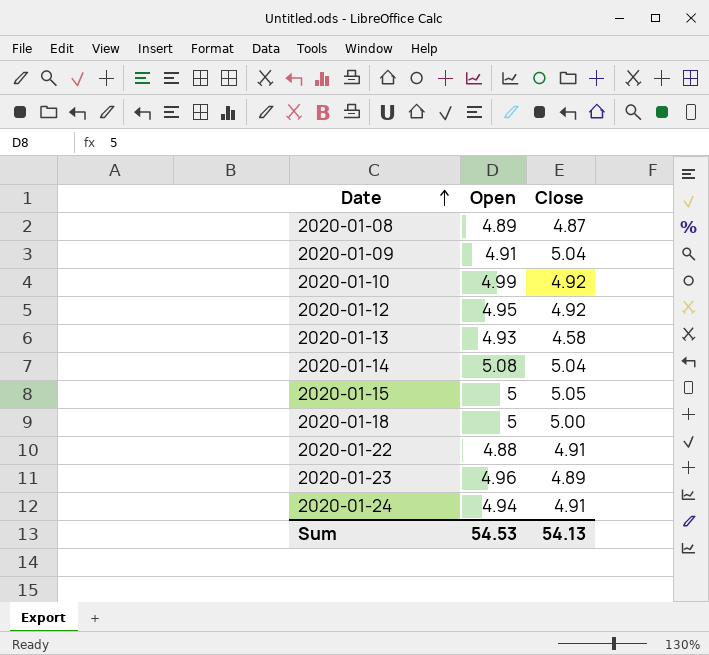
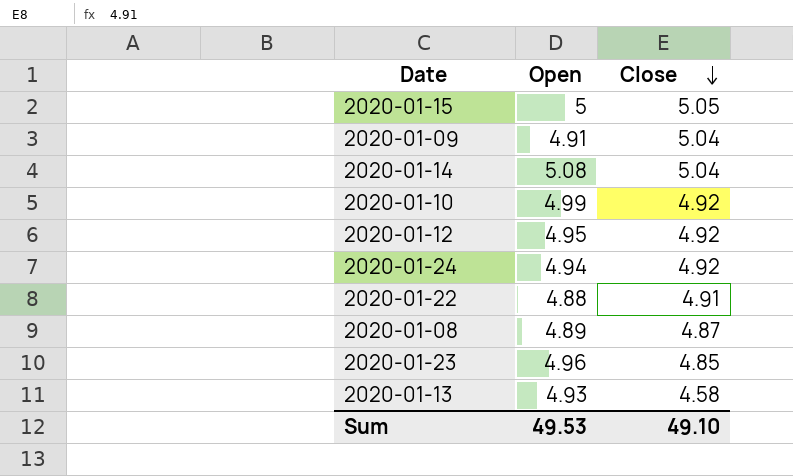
row order: Date ascending -> Close descending
row 2020-01-18: 5 | 5.00 -> none
2020-01-24 | Close: 4.91 -> 4.92
2020-01-23 | Close: 4.89 -> 4.85
Sum | Open: 54.53 -> 49.53
Sum | Close: 54.13 -> 49.10

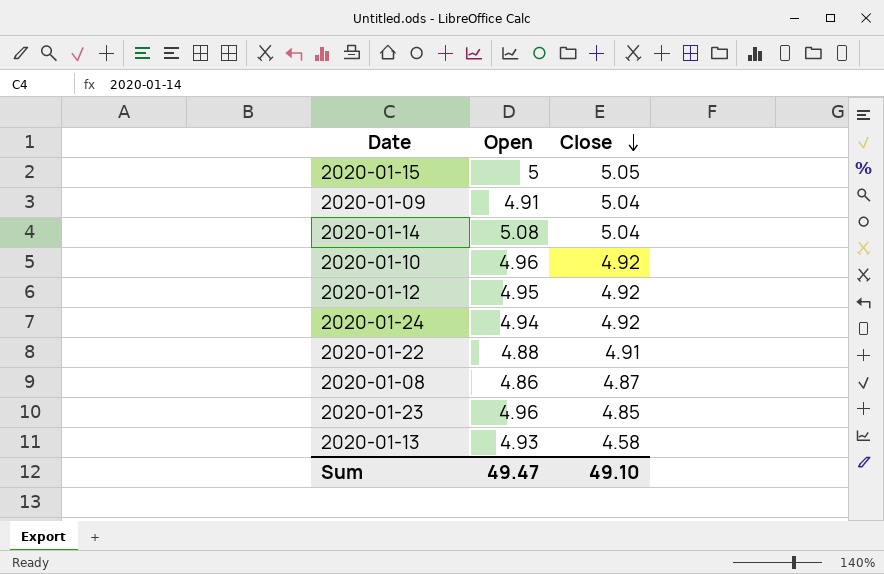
2020-01-10 | Open: 4.99 -> 4.96
2020-01-08 | Open: 4.89 -> 4.86
Sum | Open: 49.53 -> 49.47

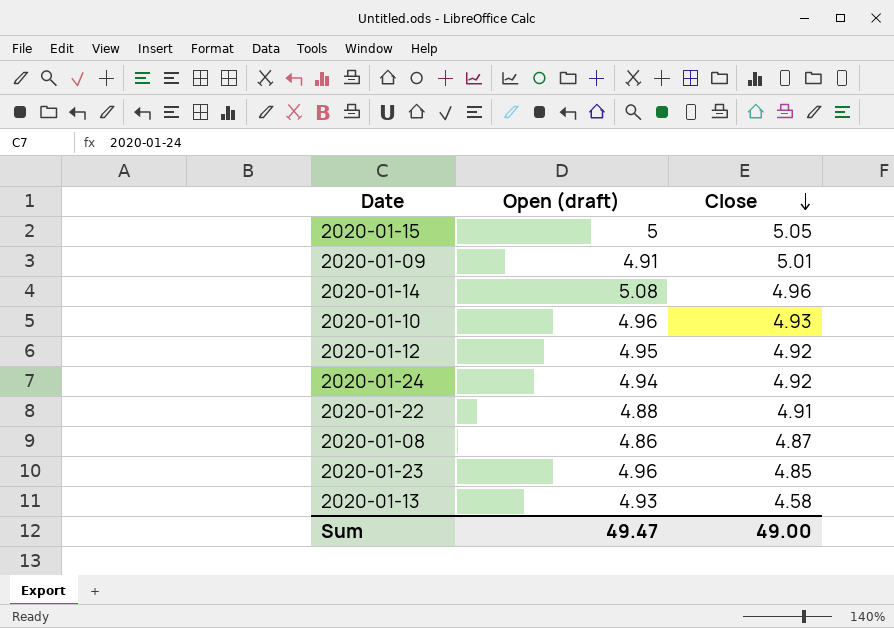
column name: Open -> Open (draft)
2020-01-09 | Close: 5.04 -> 5.01
2020-01-14 | Close: 5.04 -> 4.96
2020-01-10 | Close: 4.92 -> 4.93
Sum | Close: 49.10 -> 49.00

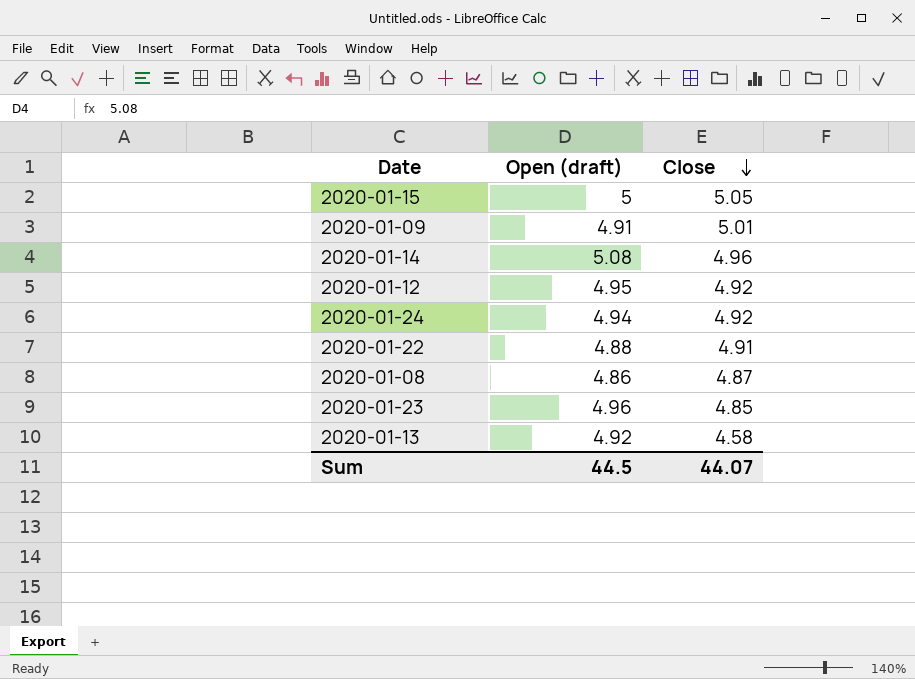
row 2020-01-10: 4.96 | 4.93 -> none
2020-01-13 | Open (draft): 4.93 -> 4.92
Sum | Open (draft): 49.47 -> 44.5
Sum | Close: 49.00 -> 44.07

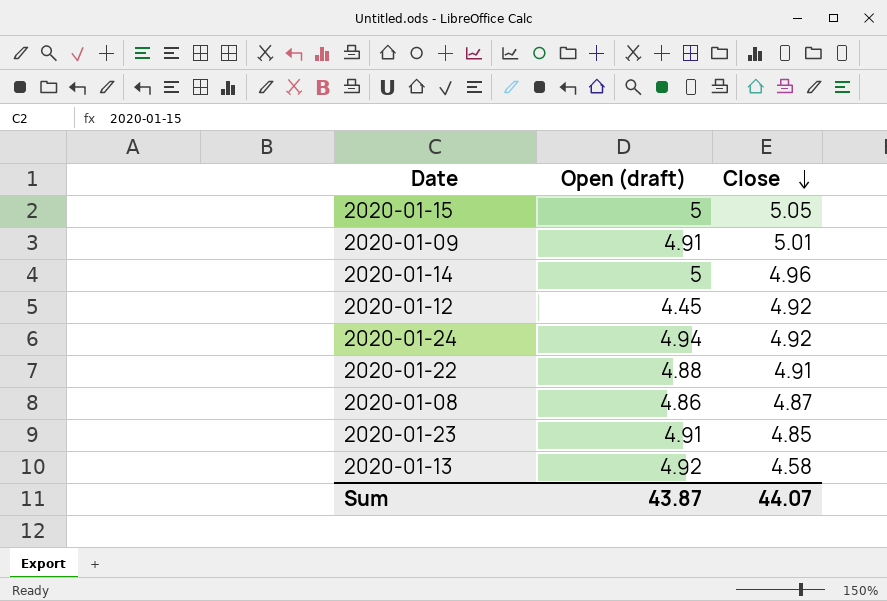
2020-01-14 | Open (draft): 5.08 -> 5
2020-01-12 | Open (draft): 4.95 -> 4.45
2020-01-23 | Open (draft): 4.96 -> 4.91
Sum | Open (draft): 44.5 -> 43.87

